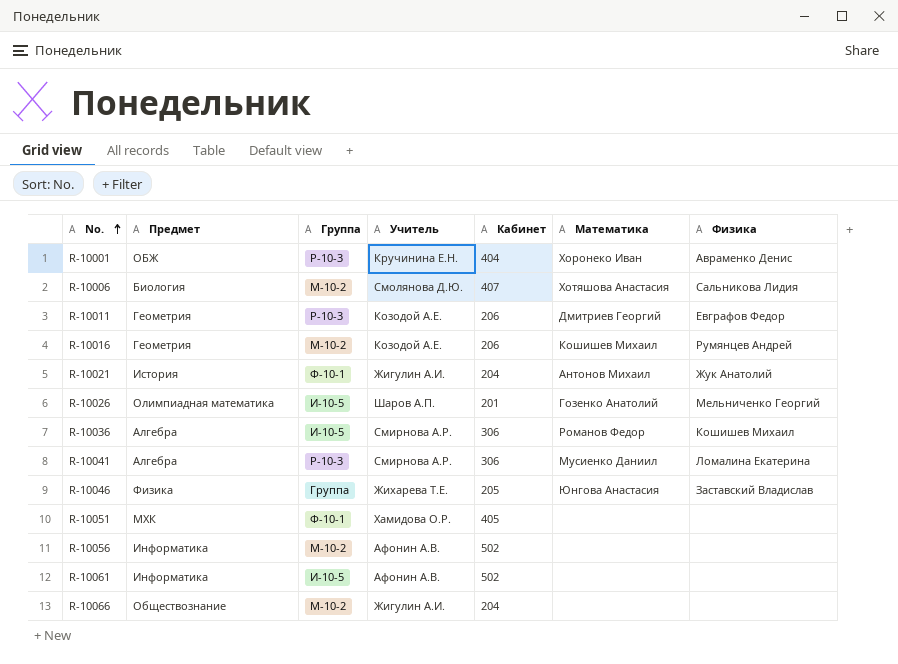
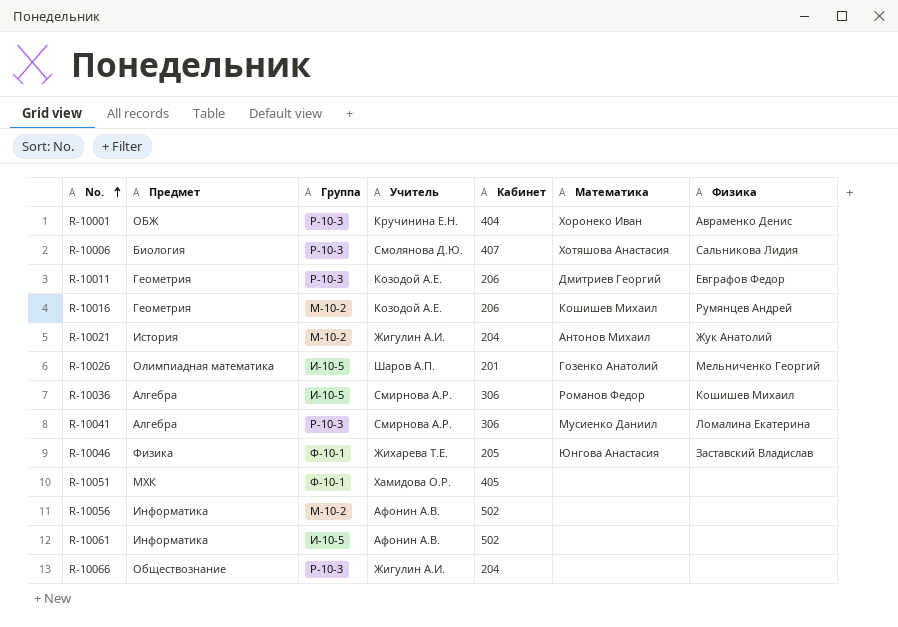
R-10006 | Группа: М-10-2 -> Р-10-3
R-10021 | Группа: Ф-10-1 -> М-10-2
R-10046 | Группа: Группа -> Ф-10-1
R-10066 | Группа: М-10-2 -> Р-10-3

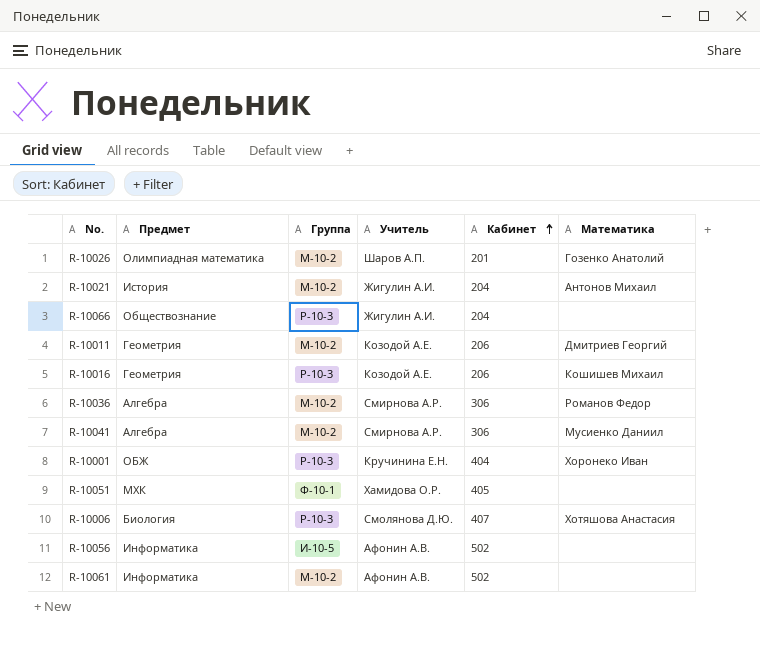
row order: No. ascending -> Кабинет ascending
column Физика | position: 7 -> none
row R-10046: Физика | Ф-10-1 | Жихарева Т.Е. | 205 | Юнгова Анастасия | Заставский Владислав -> none
R-10026 | Группа: И-10-5 -> М-10-2
R-10011 | Группа: Р-10-3 -> М-10-2
R-10016 | Группа: М-10-2 -> Р-10-3
R-10036 | Группа: И-10-5 -> М-10-2
R-10041 | Группа: Р-10-3 -> М-10-2
R-10056 | Группа: М-10-2 -> И-10-5
R-10061 | Группа: И-10-5 -> М-10-2

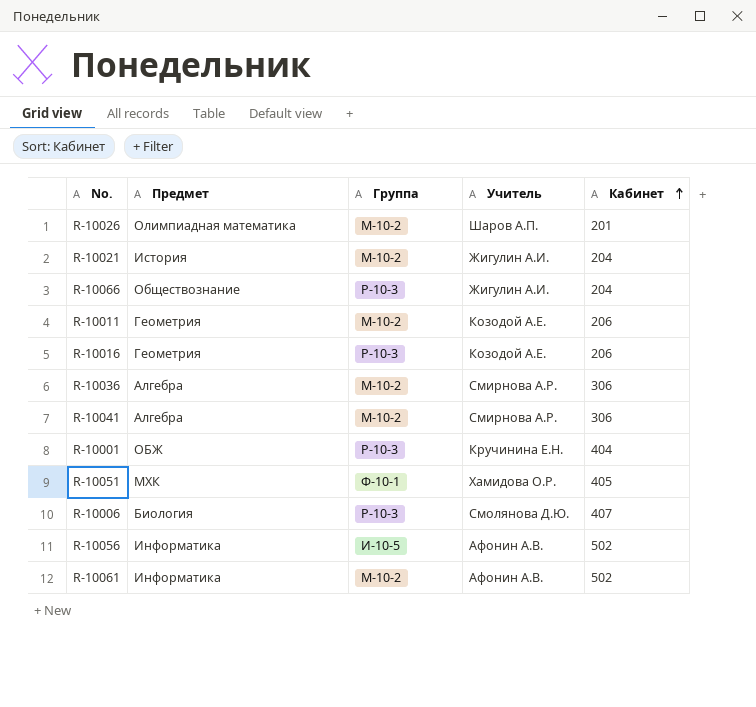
column Математика | position: 6 -> none

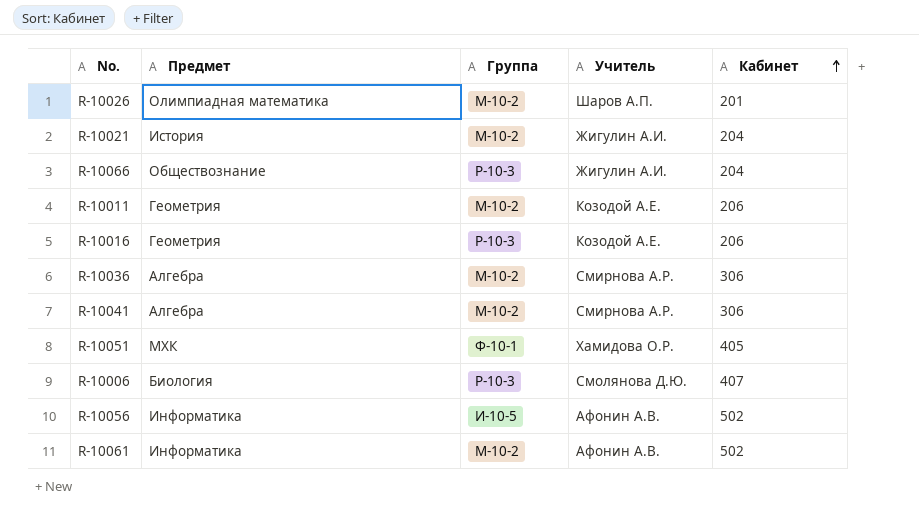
row R-10001: ОБЖ | Р-10-3 | Кручинина Е.Н. | 404 -> none

